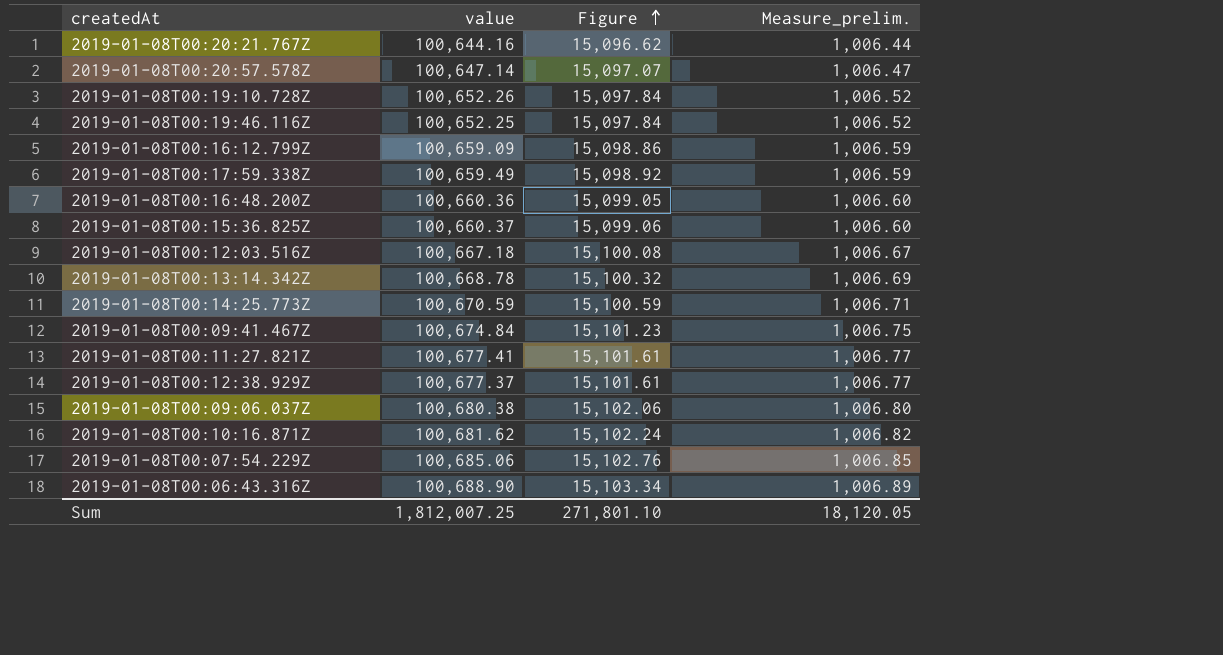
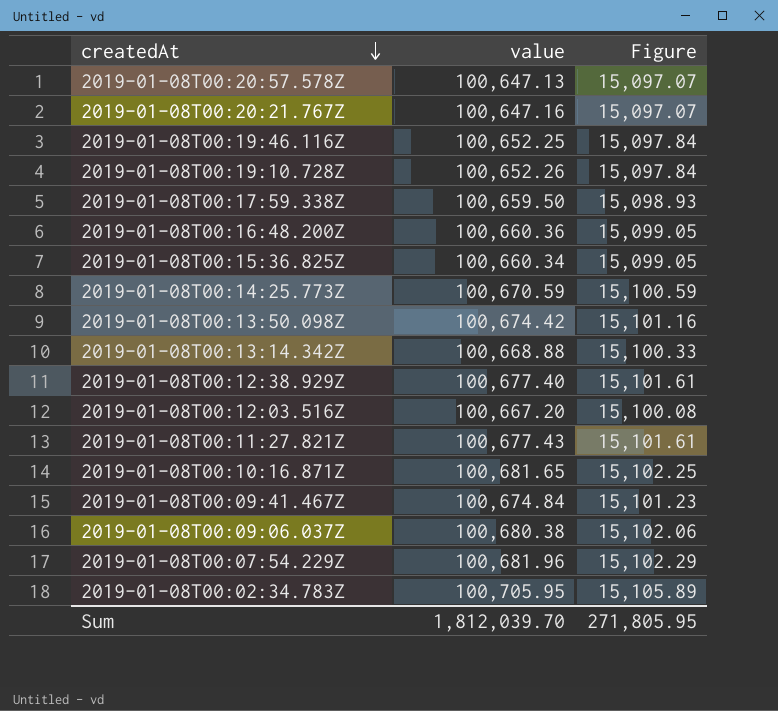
row order: Figure ascending -> createdAt descending
column Measure_prelim. | formula: [value] * 0.01 -> none
row 2019-01-08T00:16:12.799Z: 100,659.09 | 15,098.86 | 1,006.59 -> none
row 2019-01-08T00:06:43.316Z: 100,688.90 | 15,103.34 | 1,006.89 -> none
2019-01-08T00:20:57.578Z | value: 100,647.14 -> 100,647.13
2019-01-08T00:20:21.767Z | value: 100,644.16 -> 100,647.16
2019-01-08T00:20:21.767Z | Figure: 15,096.62 -> 15,097.07
2019-01-08T00:17:59.338Z | value: 100,659.49 -> 100,659.50
2019-01-08T00:17:59.338Z | Figure: 15,098.92 -> 15,098.93
2019-01-08T00:15:36.825Z | value: 100,660.37 -> 100,660.34
2019-01-08T00:15:36.825Z | Figure: 15,099.06 -> 15,099.05
row 2019-01-08T00:13:50.098Z: none -> 100,674.42 | 15,101.16
2019-01-08T00:13:14.342Z | value: 100,668.78 -> 100,668.88
2019-01-08T00:13:14.342Z | Figure: 15,100.32 -> 15,100.33
2019-01-08T00:12:38.929Z | value: 100,677.37 -> 100,677.40
2019-01-08T00:12:03.516Z | value: 100,667.18 -> 100,667.20
2019-01-08T00:11:27.821Z | value: 100,677.41 -> 100,677.43
2019-01-08T00:10:16.871Z | value: 100,681.62 -> 100,681.65
2019-01-08T00:10:16.871Z | Figure: 15,102.24 -> 15,102.25
2019-01-08T00:07:54.229Z | value: 100,685.06 -> 100,681.96
2019-01-08T00:07:54.229Z | Figure: 15,102.76 -> 15,102.29
row 2019-01-08T00:02:34.783Z: none -> 100,705.95 | 15,105.89
Sum | value: 1,812,007.25 -> 1,812,039.70
Sum | Figure: 271,801.10 -> 271,805.95

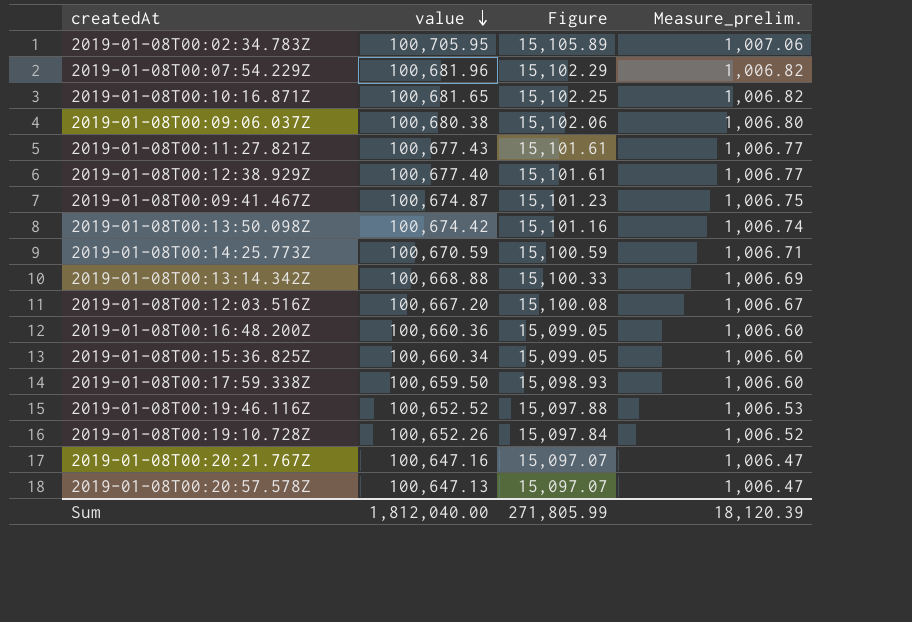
row order: createdAt descending -> value descending
column Measure_prelim. | formula: none -> [value] * 0.01
2019-01-08T00:09:41.467Z | value: 100,674.84 -> 100,674.87
2019-01-08T00:19:46.116Z | value: 100,652.25 -> 100,652.52
2019-01-08T00:19:46.116Z | Figure: 15,097.84 -> 15,097.88
Sum | value: 1,812,039.70 -> 1,812,040.00
Sum | Figure: 271,805.95 -> 271,805.99

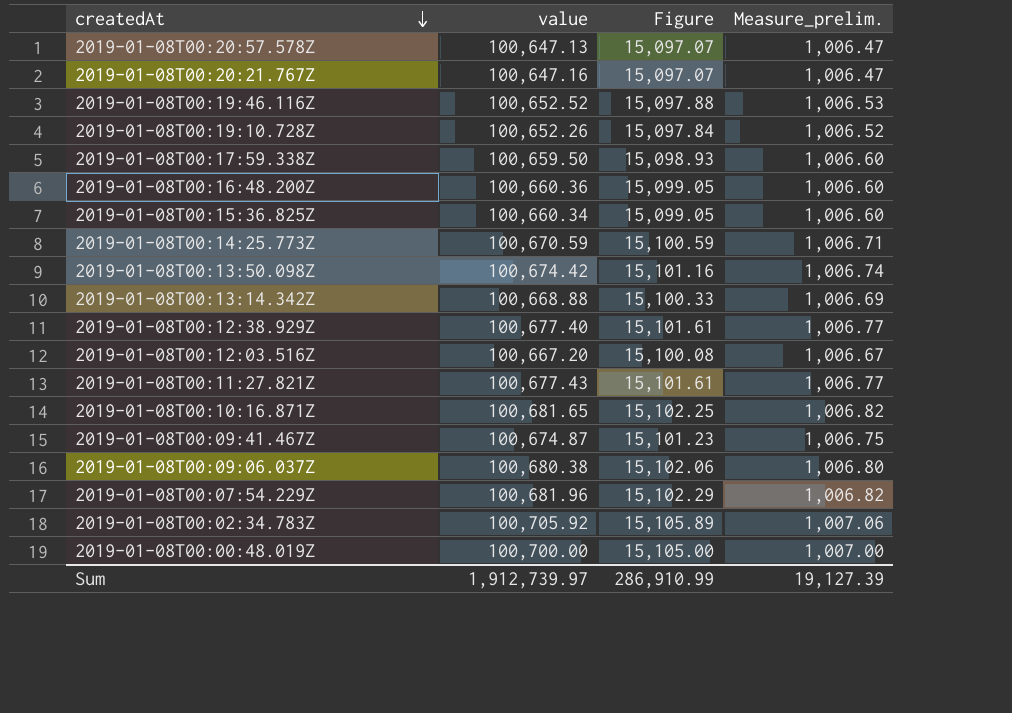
row order: value descending -> createdAt descending
2019-01-08T00:02:34.783Z | value: 100,705.95 -> 100,705.92
row 2019-01-08T00:00:48.019Z: none -> 100,700.00 | 15,105.00 | 1,007.00
Sum | value: 1,812,040.00 -> 1,912,739.97
Sum | Figure: 271,805.99 -> 286,910.99
Sum | Measure_prelim.: 18,120.39 -> 19,127.39

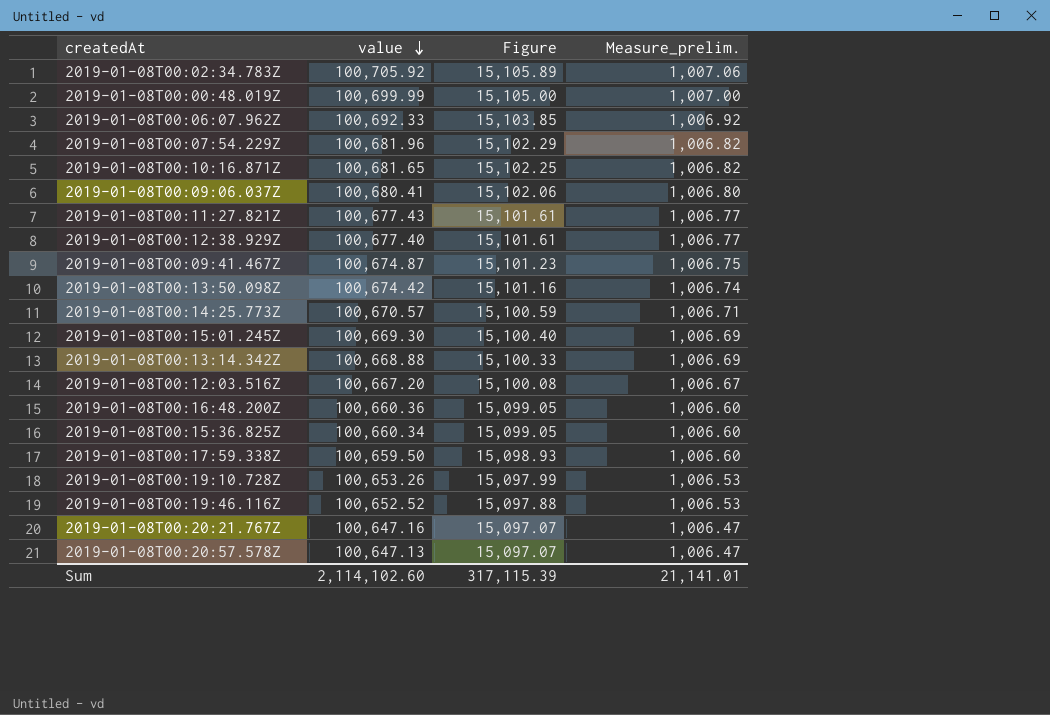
row order: createdAt descending -> value descending
2019-01-08T00:00:48.019Z | value: 100,700.00 -> 100,699.99
row 2019-01-08T00:06:07.962Z: none -> 100,692.33 | 15,103.85 | 1,006.92
2019-01-08T00:09:06.037Z | value: 100,680.38 -> 100,680.41
2019-01-08T00:14:25.773Z | value: 100,670.59 -> 100,670.57
row 2019-01-08T00:15:01.245Z: none -> 100,669.30 | 15,100.40 | 1,006.69
2019-01-08T00:19:10.728Z | value: 100,652.26 -> 100,653.26
2019-01-08T00:19:10.728Z | Figure: 15,097.84 -> 15,097.99
2019-01-08T00:19:10.728Z | Measure_prelim.: 1,006.52 -> 1,006.53
Sum | value: 1,912,739.97 -> 2,114,102.60
Sum | Figure: 286,910.99 -> 317,115.39
Sum | Measure_prelim.: 19,127.39 -> 21,141.01

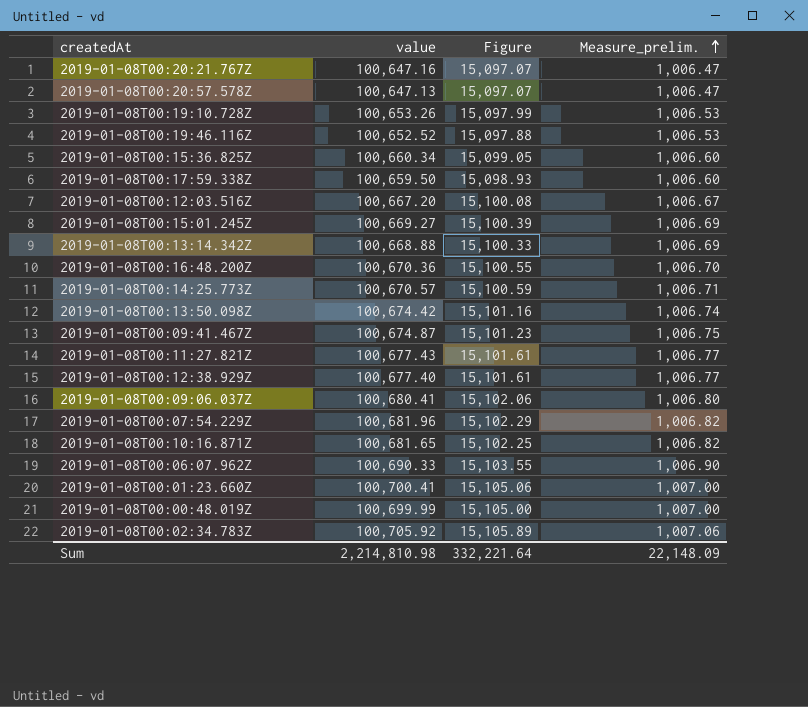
row order: value descending -> Measure_prelim. ascending
2019-01-08T00:15:01.245Z | value: 100,669.30 -> 100,669.27
2019-01-08T00:15:01.245Z | Figure: 15,100.40 -> 15,100.39
2019-01-08T00:16:48.200Z | value: 100,660.36 -> 100,670.36
2019-01-08T00:16:48.200Z | Figure: 15,099.05 -> 15,100.55
2019-01-08T00:16:48.200Z | Measure_prelim.: 1,006.60 -> 1,006.70
2019-01-08T00:06:07.962Z | value: 100,692.33 -> 100,690.33
2019-01-08T00:06:07.962Z | Figure: 15,103.85 -> 15,103.55
2019-01-08T00:06:07.962Z | Measure_prelim.: 1,006.92 -> 1,006.90
row 2019-01-08T00:01:23.660Z: none -> 100,700.41 | 15,105.06 | 1,007.00
Sum | value: 2,114,102.60 -> 2,214,810.98
Sum | Figure: 317,115.39 -> 332,221.64
Sum | Measure_prelim.: 21,141.01 -> 22,148.09

